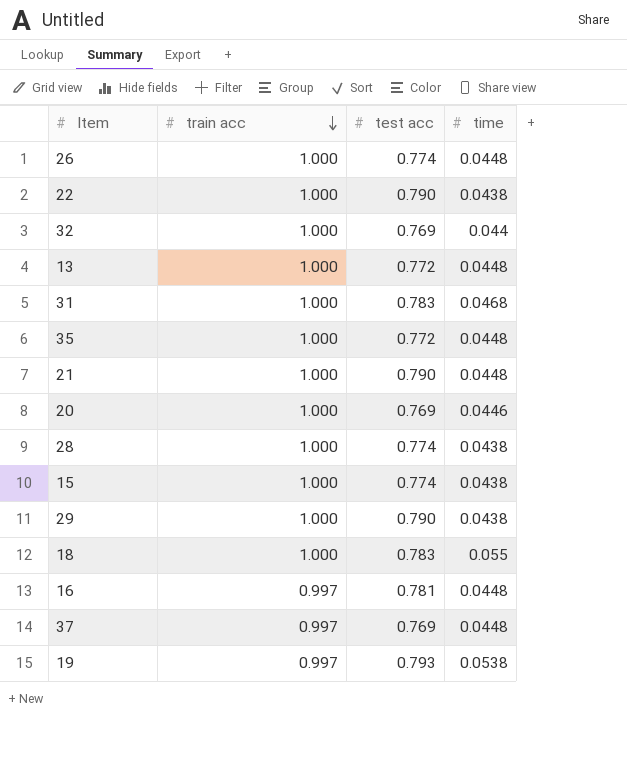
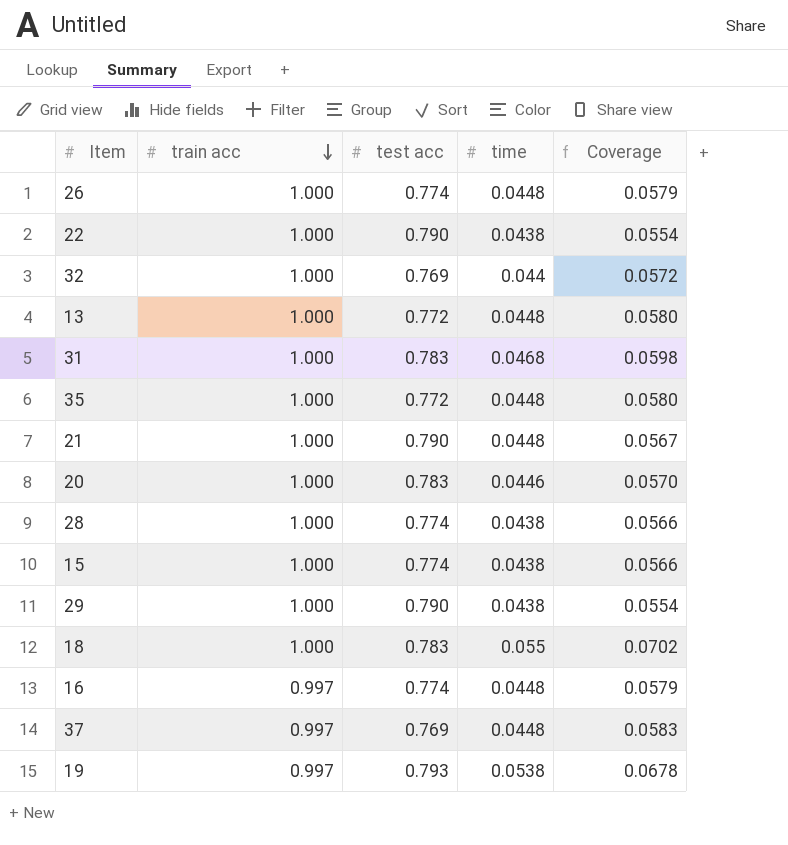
column Coverage | formula: none -> [time] / [test acc]
20 | test acc: 0.769 -> 0.783
16 | test acc: 0.781 -> 0.774

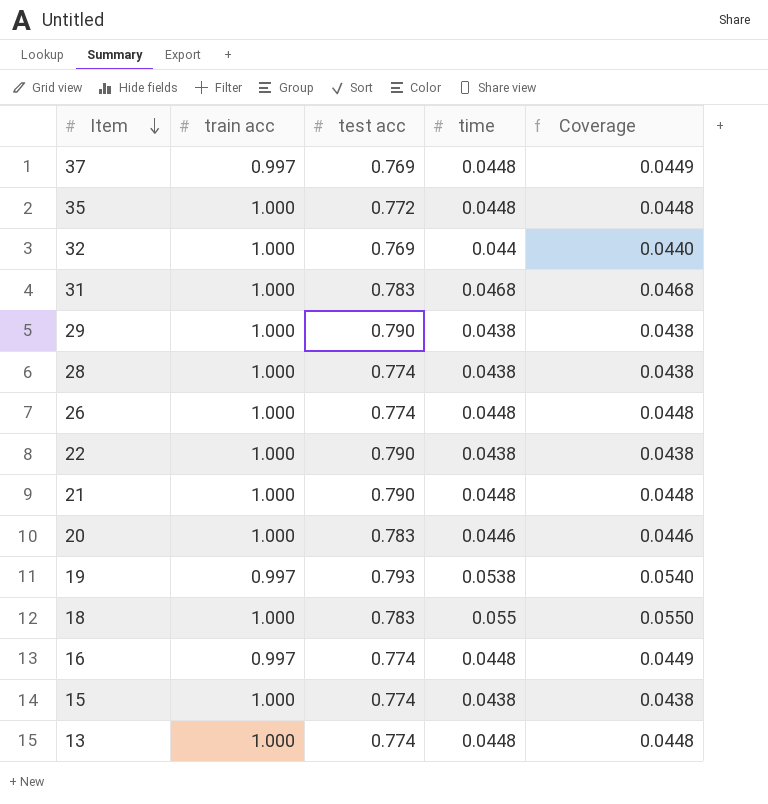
row order: train acc descending -> Item descending
column Coverage | formula: [time] / [test acc] -> [time] / [train acc]
13 | test acc: 0.772 -> 0.774

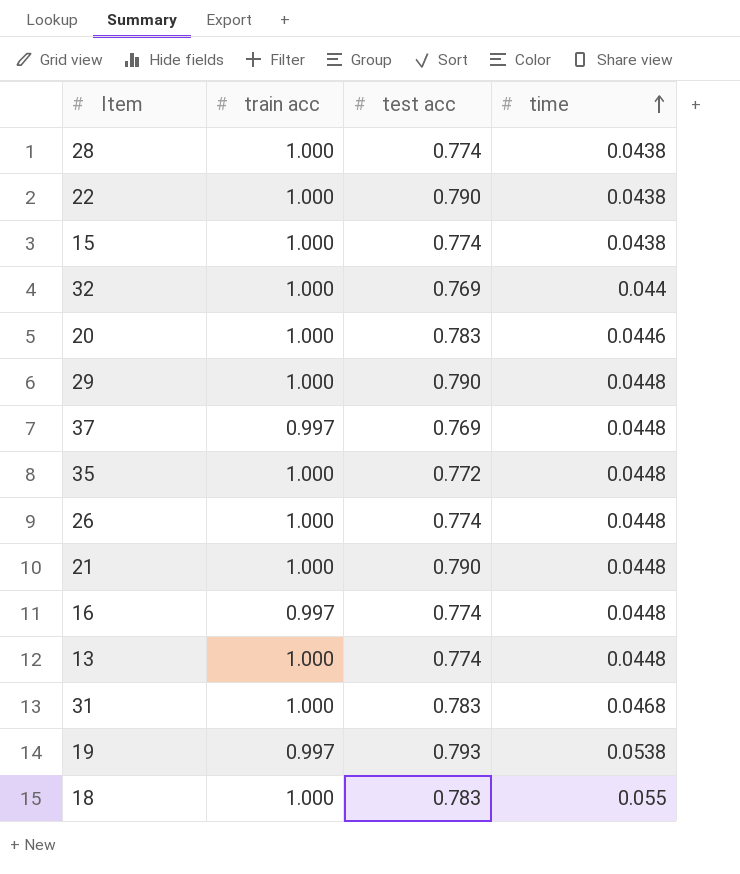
row order: Item descending -> time ascending
column Coverage | formula: [time] / [train acc] -> none
29 | time: 0.0438 -> 0.0448

